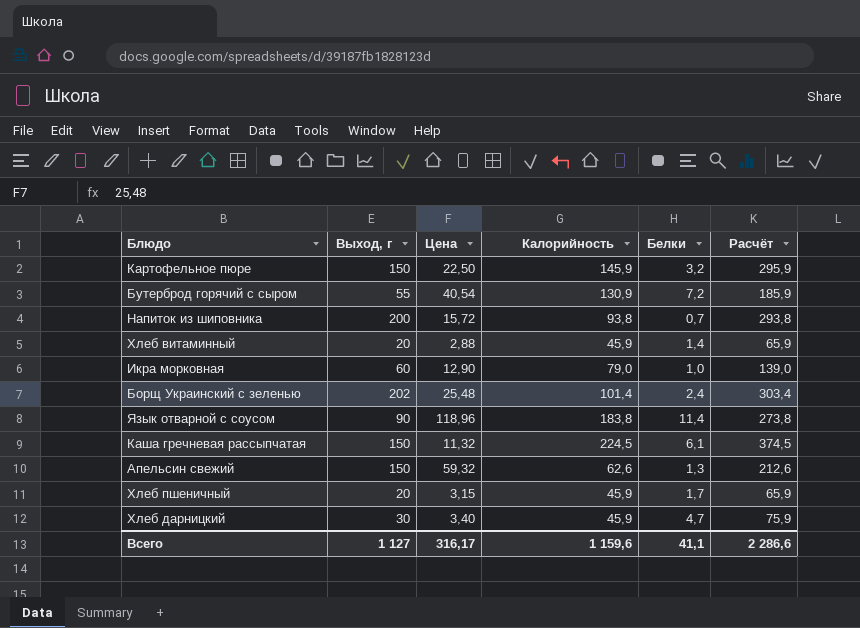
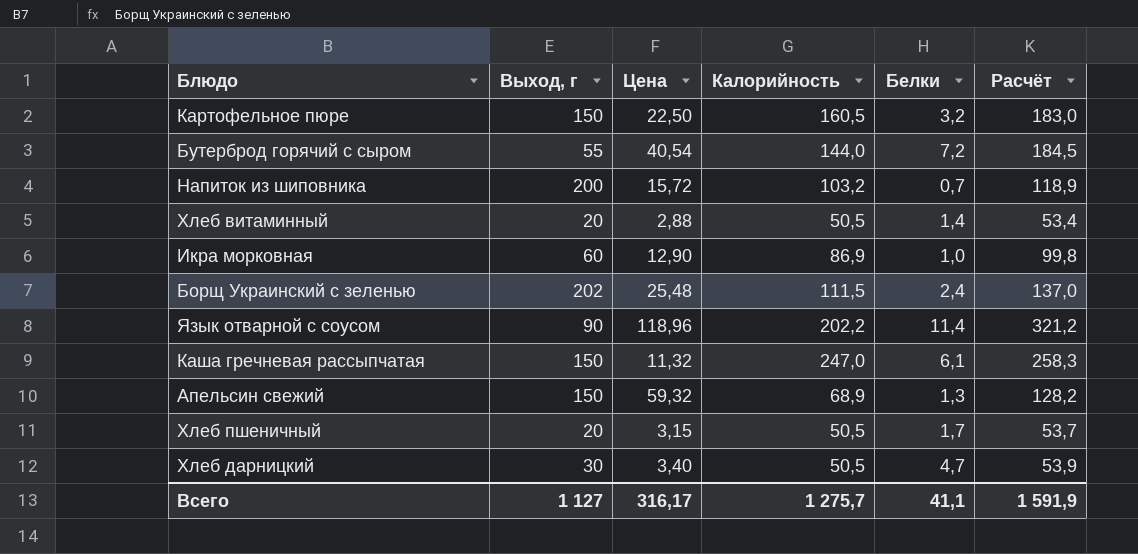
column Расчёт | formula: [Выход, г] + [Калорийность] -> [Цена] + [Калорийность]
Картофельное пюре | Калорийность: 145,9 -> 160,5
Бутерброд горячий с сыром | Калорийность: 130,9 -> 144,0
Напиток из шиповника | Калорийность: 93,8 -> 103,2
Хлеб витаминный | Калорийность: 45,9 -> 50,5
Икра морковная | Калорийность: 79,0 -> 86,9
Борщ Украинский с зеленью | Калорийность: 101,4 -> 111,5
Язык отварной с соусом | Калорийность: 183,8 -> 202,2
Каша гречневая рассыпчатая | Калорийность: 224,5 -> 247,0
Апельсин свежий | Калорийность: 62,6 -> 68,9
Хлеб пшеничный | Калорийность: 45,9 -> 50,5
Хлеб дарницкий | Калорийность: 45,9 -> 50,5
Всего | Калорийность: 1 159,6 -> 1 275,7
Всего | Расчёт: 2 286,6 -> 1 591,9

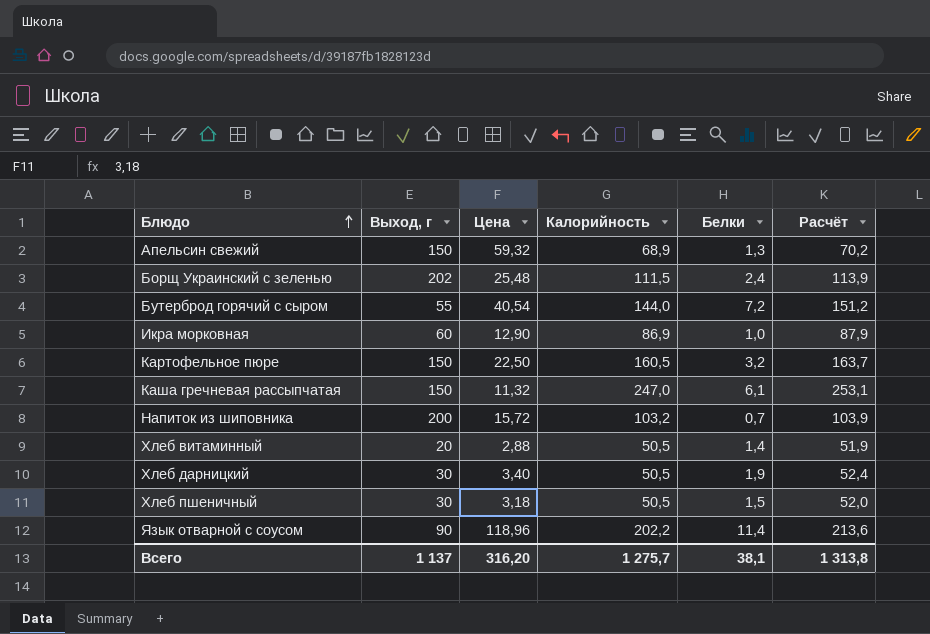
row order: none -> Блюдо ascending
column Расчёт | formula: [Цена] + [Калорийность] -> [Калорийность] + [Белки]
Хлеб дарницкий | Белки: 4,7 -> 1,9
Хлеб пшеничный | Выход, г: 20 -> 30
Хлеб пшеничный | Цена: 3,15 -> 3,18
Хлеб пшеничный | Белки: 1,7 -> 1,5
Всего | Выход, г: 1 127 -> 1 137
Всего | Цена: 316,17 -> 316,20
Всего | Белки: 41,1 -> 38,1
Всего | Расчёт: 1 591,9 -> 1 313,8

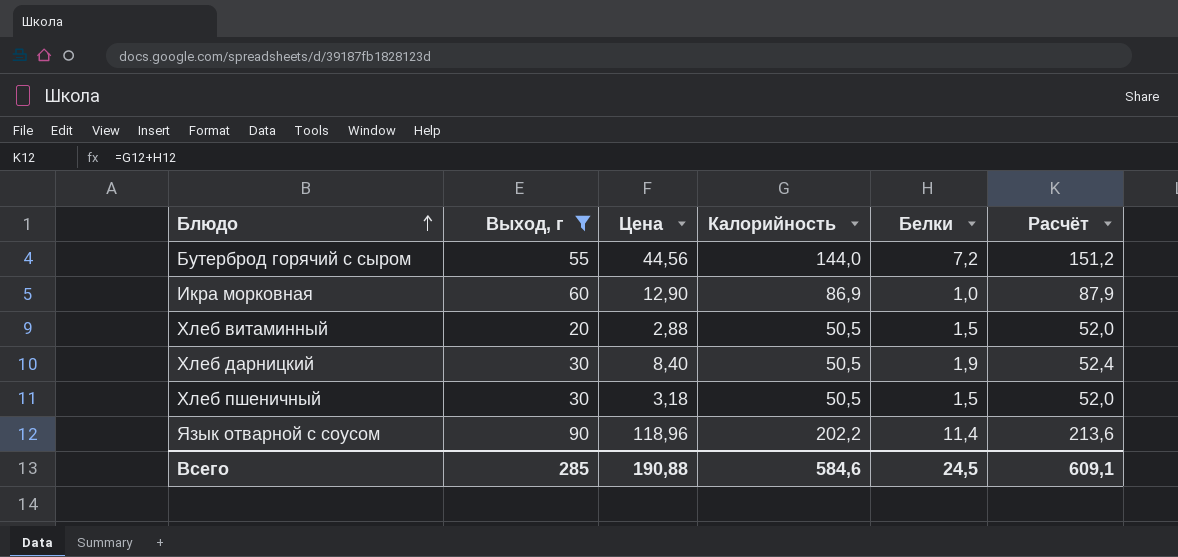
filter: none -> Выход, г <= 90
Бутерброд горячий с сыром | Цена: 40,54 -> 44,56
Хлеб витаминный | Белки: 1,4 -> 1,5
Хлеб витаминный | Расчёт: 51,9 -> 52,0
Хлеб дарницкий | Цена: 3,40 -> 8,40
Всего | Выход, г: 1 137 -> 285
Всего | Цена: 316,20 -> 190,88
Всего | Калорийность: 1 275,7 -> 584,6
Всего | Белки: 38,1 -> 24,5
Всего | Расчёт: 1 313,8 -> 609,1

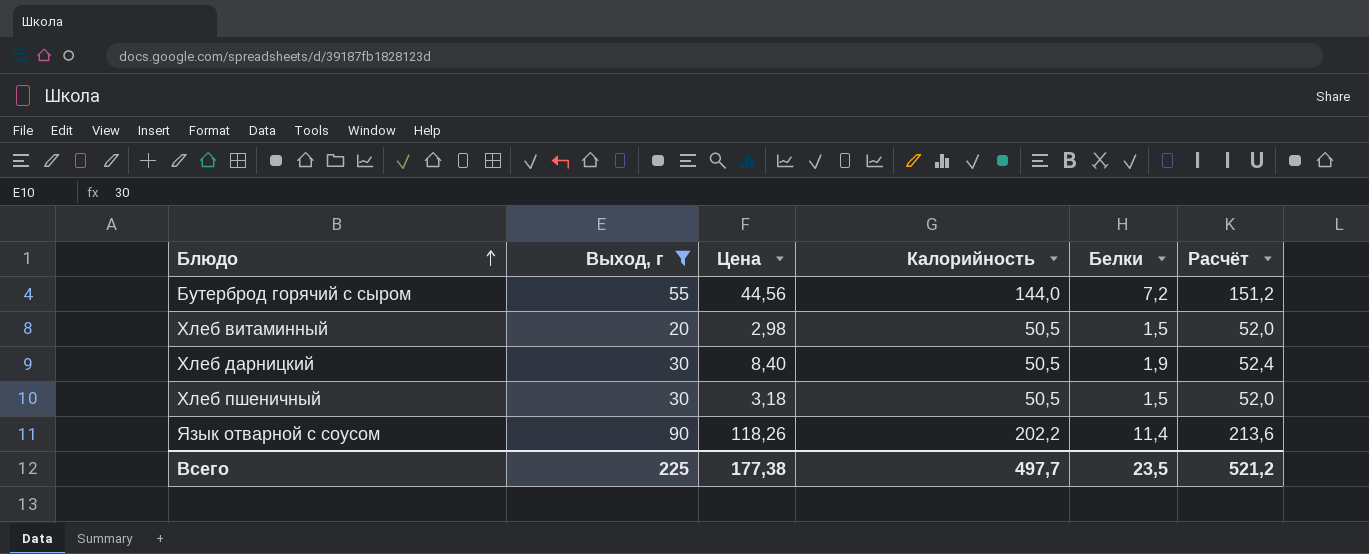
row Икра морковная: 60 | 12,90 | 86,9 | 1,0 | 87,9 -> none
Хлеб витаминный | Цена: 2,88 -> 2,98
Язык отварной с соусом | Цена: 118,96 -> 118,26
Всего | Выход, г: 285 -> 225
Всего | Цена: 190,88 -> 177,38
Всего | Калорийность: 584,6 -> 497,7
Всего | Белки: 24,5 -> 23,5
Всего | Расчёт: 609,1 -> 521,2

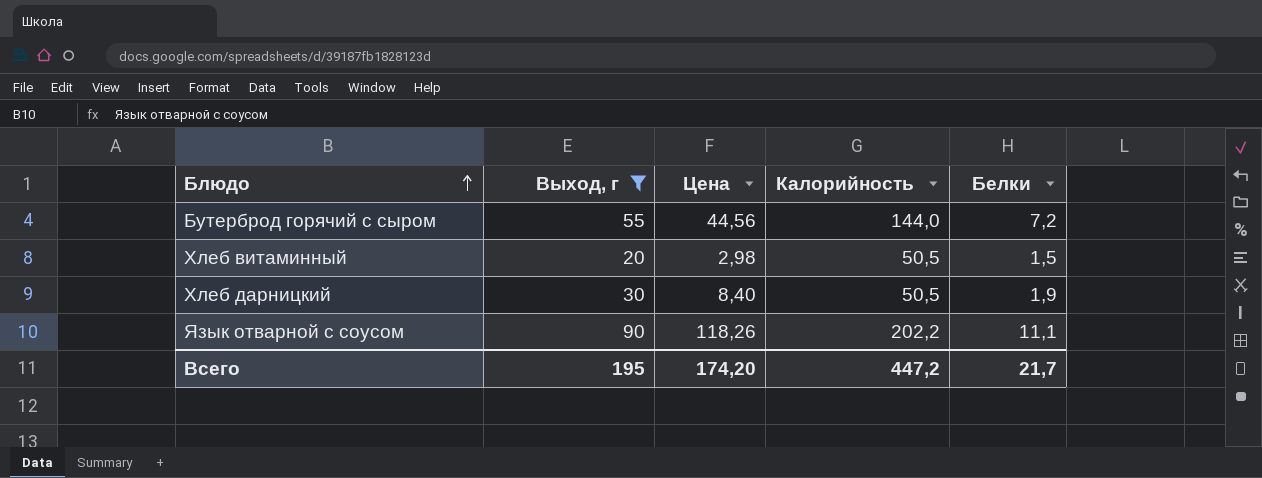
column Расчёт | formula: [Калорийность] + [Белки] -> none
row Хлеб пшеничный: 30 | 3,18 | 50,5 | 1,5 | 52,0 -> none
Язык отварной с соусом | Белки: 11,4 -> 11,1
Всего | Выход, г: 225 -> 195
Всего | Цена: 177,38 -> 174,20
Всего | Калорийность: 497,7 -> 447,2
Всего | Белки: 23,5 -> 21,7

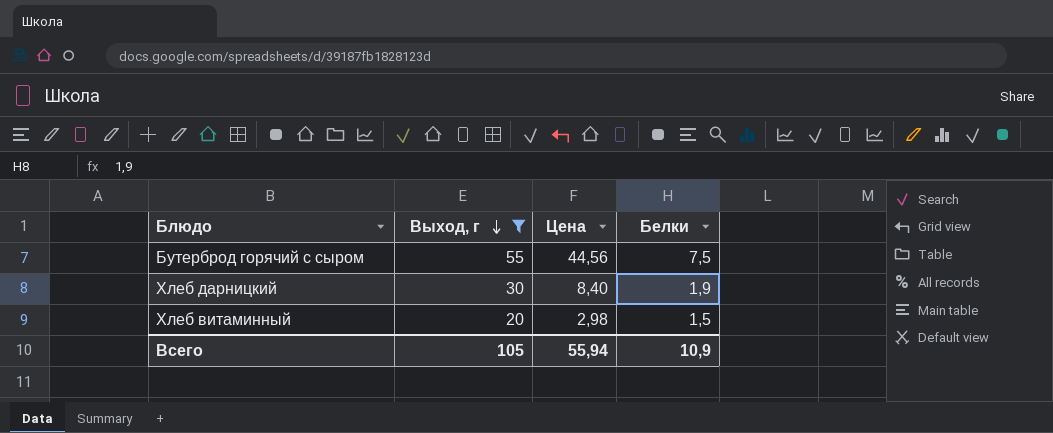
row order: Блюдо ascending -> Выход, г descending
column Калорийность | position: 4 -> none
row Язык отварной с соусом: 90 | 118,26 | 202,2 | 11,1 -> none
Бутерброд горячий с сыром | Белки: 7,2 -> 7,5
Всего | Выход, г: 195 -> 105
Всего | Цена: 174,20 -> 55,94
Всего | Белки: 21,7 -> 10,9

